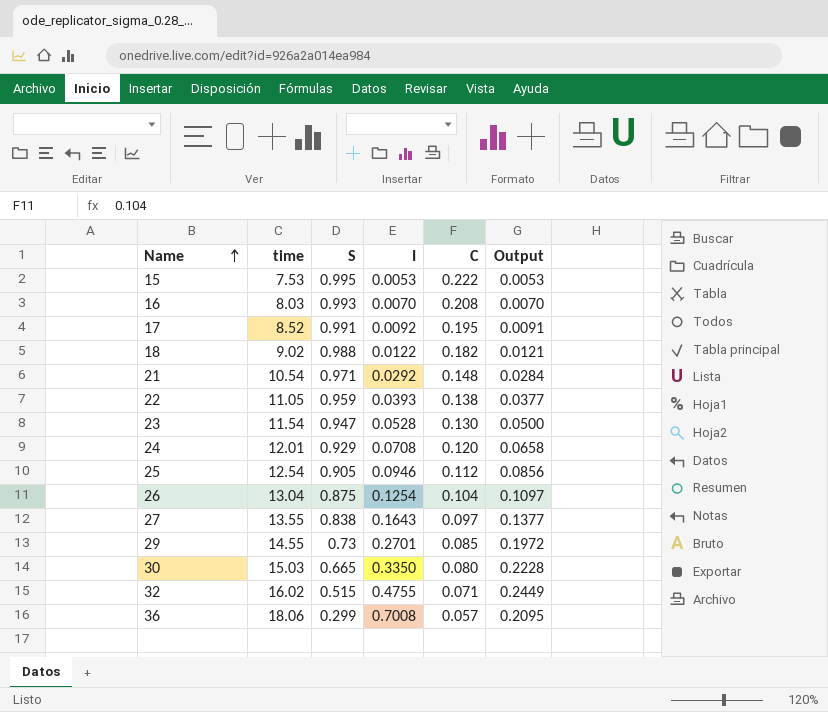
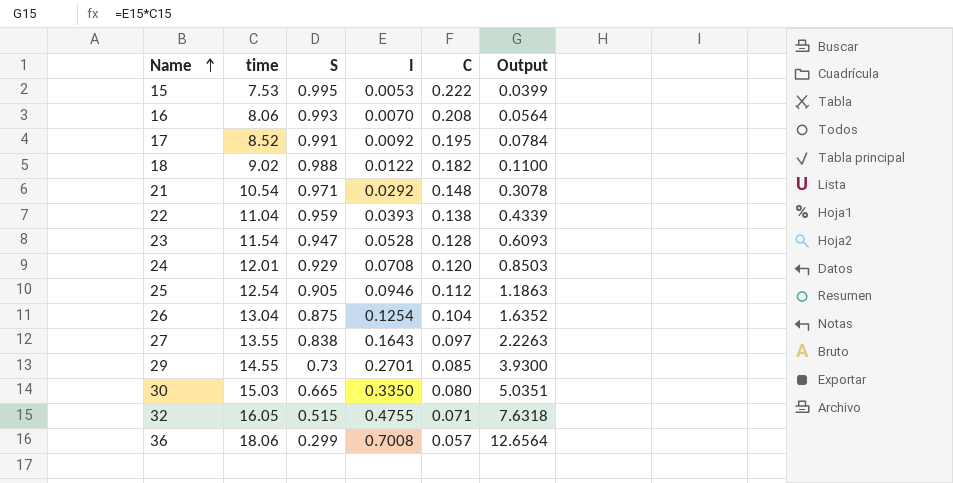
column Output | formula: [S] * [I] -> [time] * [I]
16 | time: 8.03 -> 8.06
22 | time: 11.05 -> 11.04
23 | C: 0.130 -> 0.128
32 | time: 16.02 -> 16.05

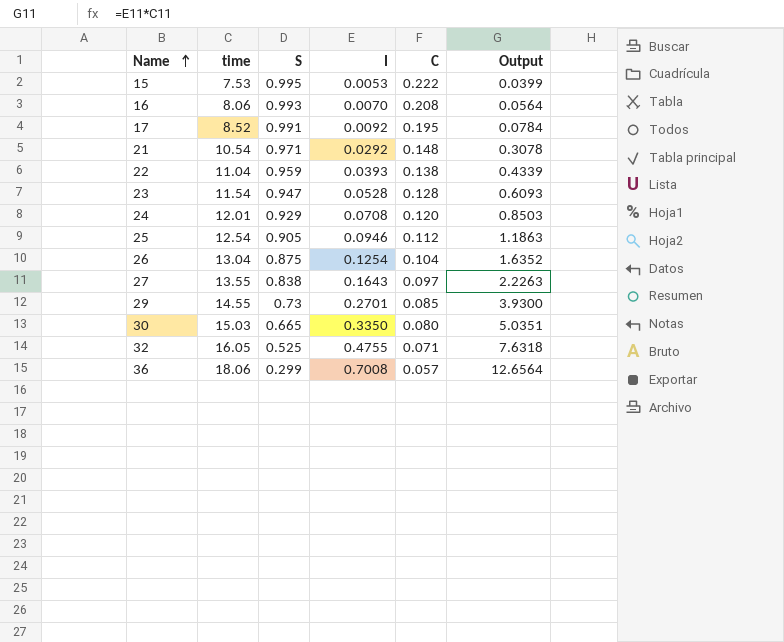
row 18: 9.02 | 0.988 | 0.0122 | 0.182 | 0.1100 -> none
32 | S: 0.515 -> 0.525

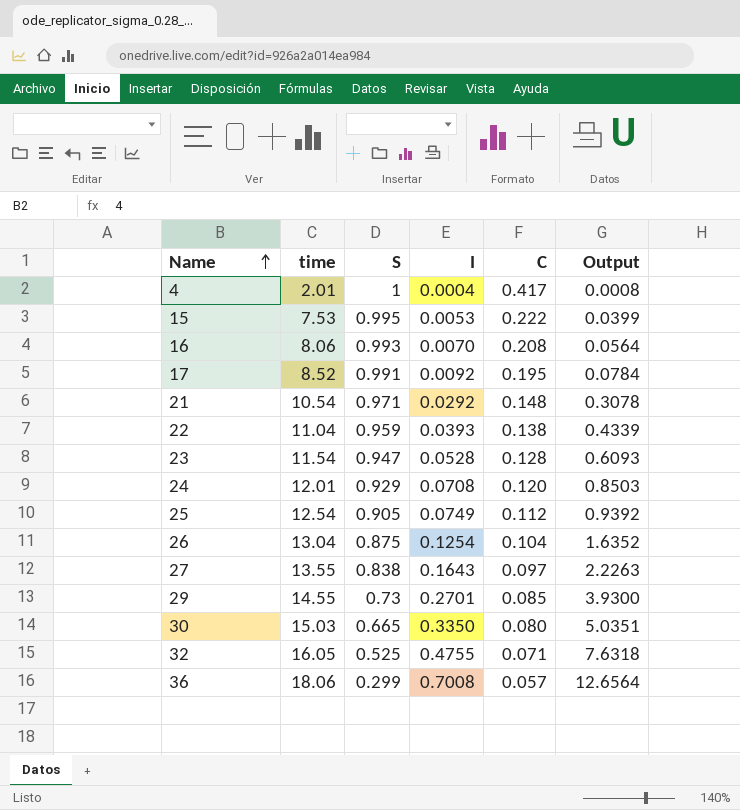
row 4: none -> 2.01 | 1 | 0.0004 | 0.417 | 0.0008
25 | I: 0.0946 -> 0.0749
25 | Output: 1.1863 -> 0.9392

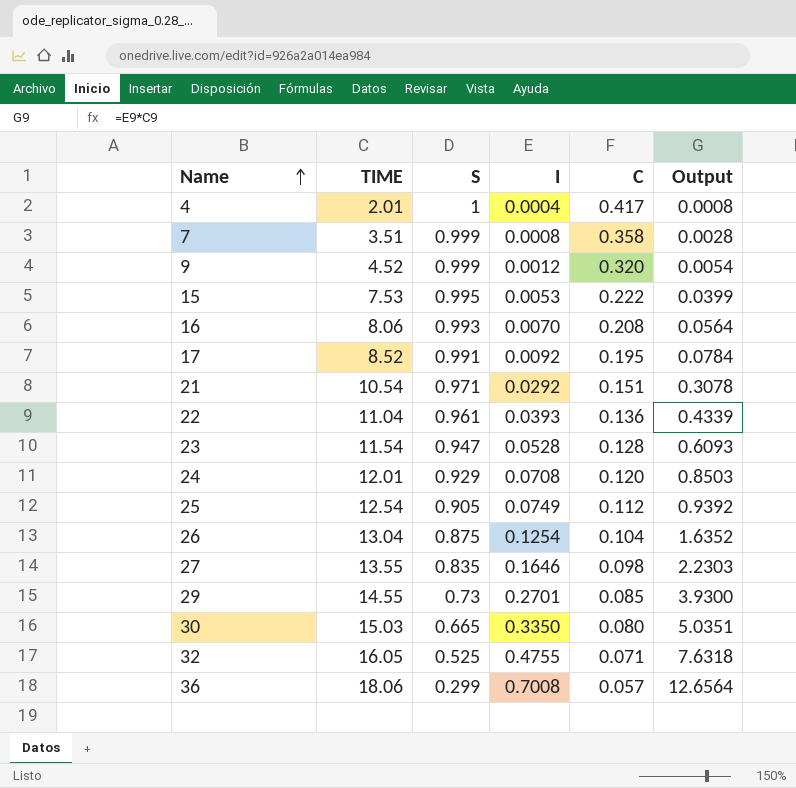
column name: time -> TIME
row 7: none -> 3.51 | 0.999 | 0.0008 | 0.358 | 0.0028
row 9: none -> 4.52 | 0.999 | 0.0012 | 0.320 | 0.0054
21 | C: 0.148 -> 0.151
22 | S: 0.959 -> 0.961
22 | C: 0.138 -> 0.136
27 | S: 0.838 -> 0.835
27 | I: 0.1643 -> 0.1646
27 | C: 0.097 -> 0.098
27 | Output: 2.2263 -> 2.2303

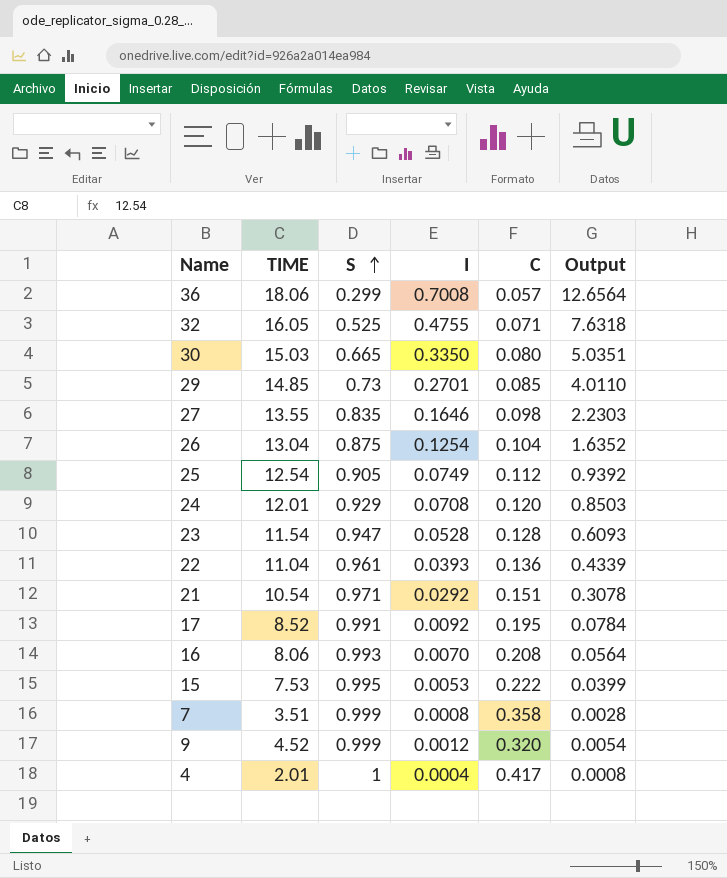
row order: Name ascending -> S ascending
29 | TIME: 14.55 -> 14.85
29 | Output: 3.9300 -> 4.0110

